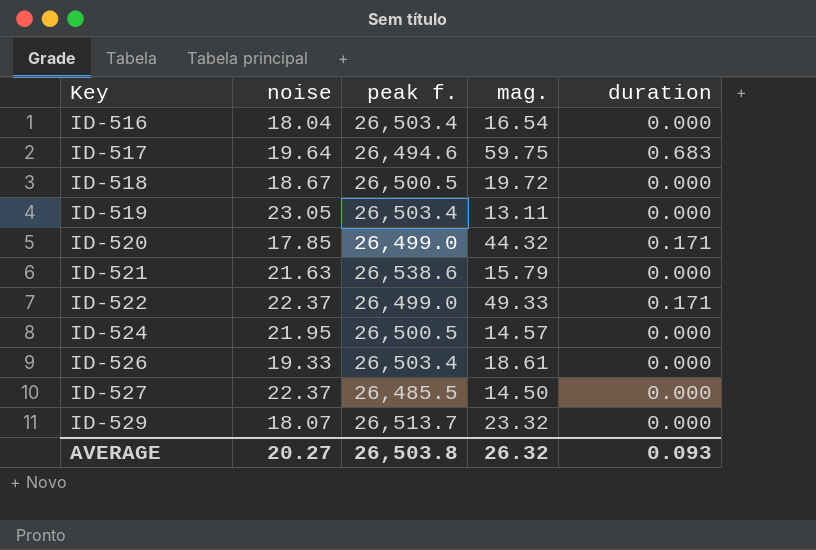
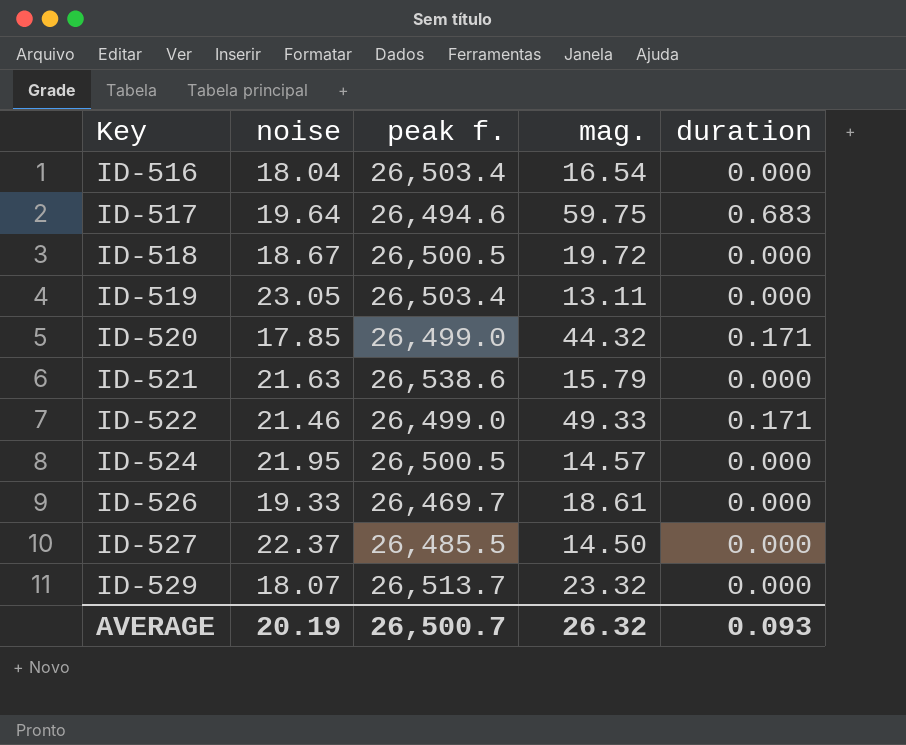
ID-522 | noise: 22.37 -> 21.46
ID-526 | peak f.: 26,503.4 -> 26,469.7
AVERAGE | noise: 20.27 -> 20.19
AVERAGE | peak f.: 26,503.8 -> 26,500.7

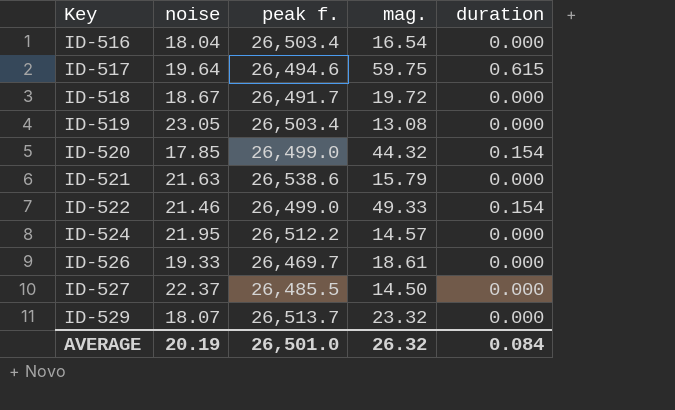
ID-517 | duration: 0.683 -> 0.615
ID-518 | peak f.: 26,500.5 -> 26,491.7
ID-519 | mag.: 13.11 -> 13.08
ID-520 | duration: 0.171 -> 0.154
ID-522 | duration: 0.171 -> 0.154
ID-524 | peak f.: 26,500.5 -> 26,512.2
AVERAGE | peak f.: 26,500.7 -> 26,501.0
AVERAGE | duration: 0.093 -> 0.084

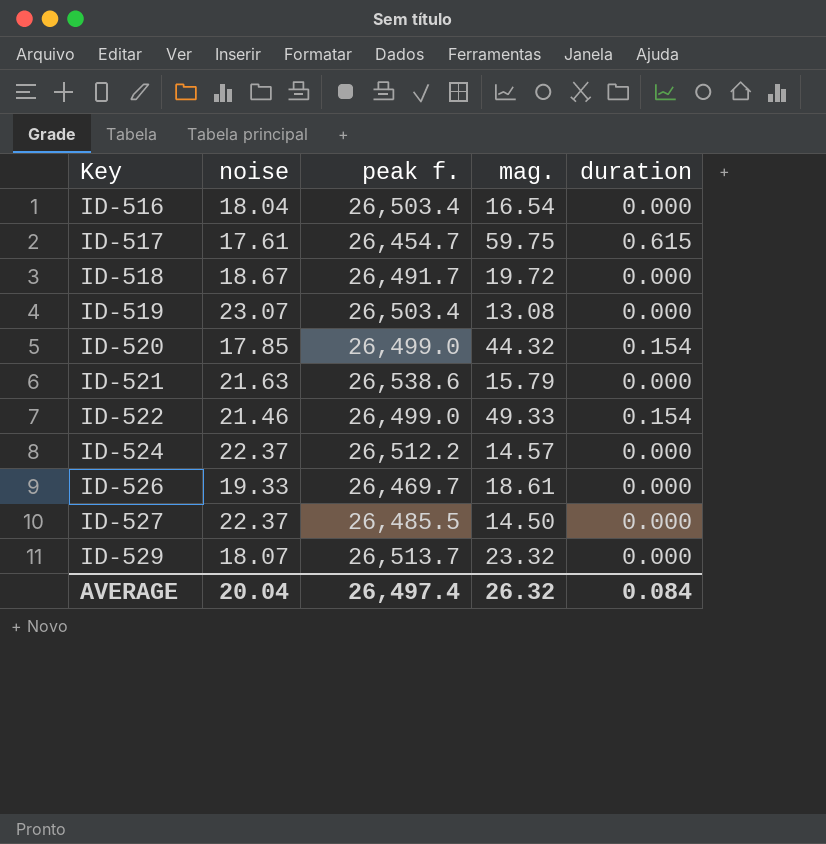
ID-517 | noise: 19.64 -> 17.61
ID-517 | peak f.: 26,494.6 -> 26,454.7
ID-519 | noise: 23.05 -> 23.07
ID-524 | noise: 21.95 -> 22.37
AVERAGE | noise: 20.19 -> 20.04
AVERAGE | peak f.: 26,501.0 -> 26,497.4

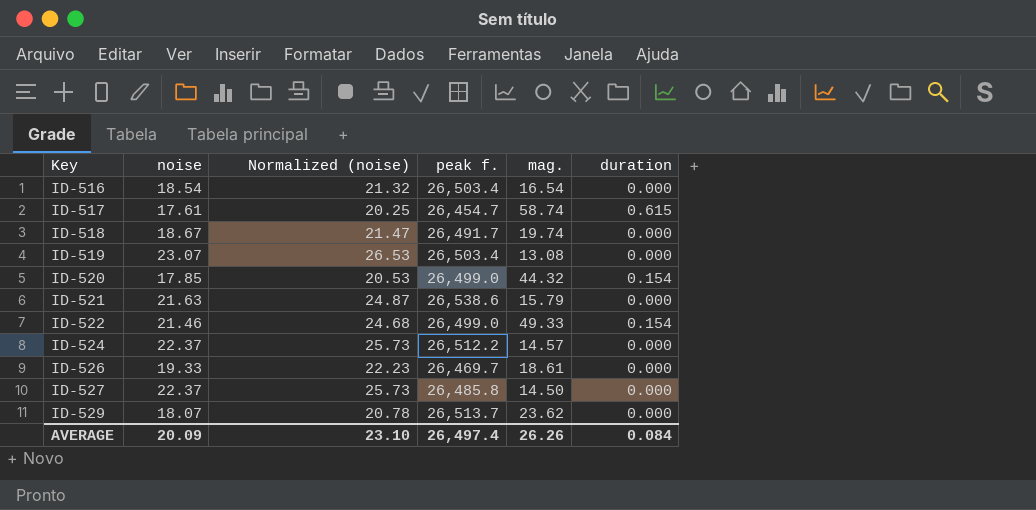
column Normalized (noise) | formula: none -> [noise] * 1.15
ID-516 | noise: 18.04 -> 18.54
ID-517 | mag.: 59.75 -> 58.74
ID-518 | mag.: 19.72 -> 19.74
ID-527 | peak f.: 26,485.5 -> 26,485.8
ID-529 | mag.: 23.32 -> 23.62
AVERAGE | noise: 20.04 -> 20.09
AVERAGE | mag.: 26.32 -> 26.26

